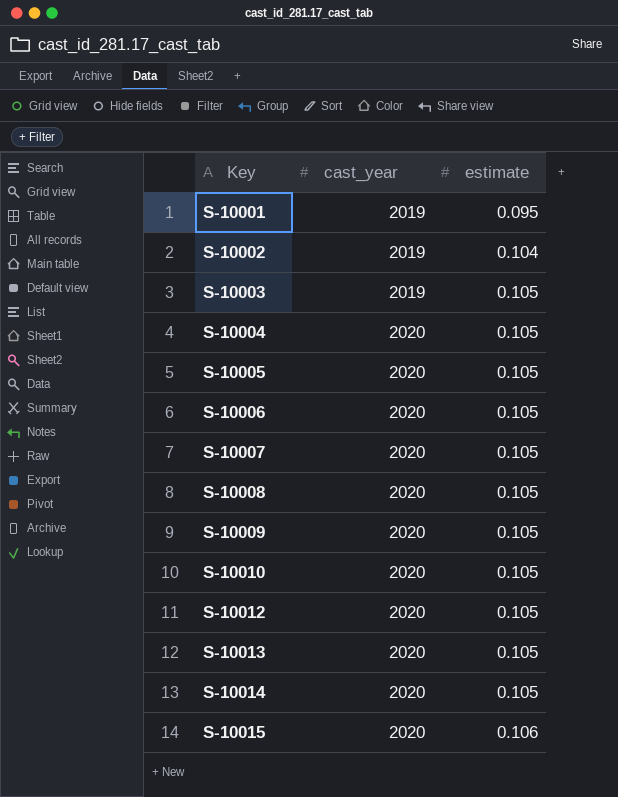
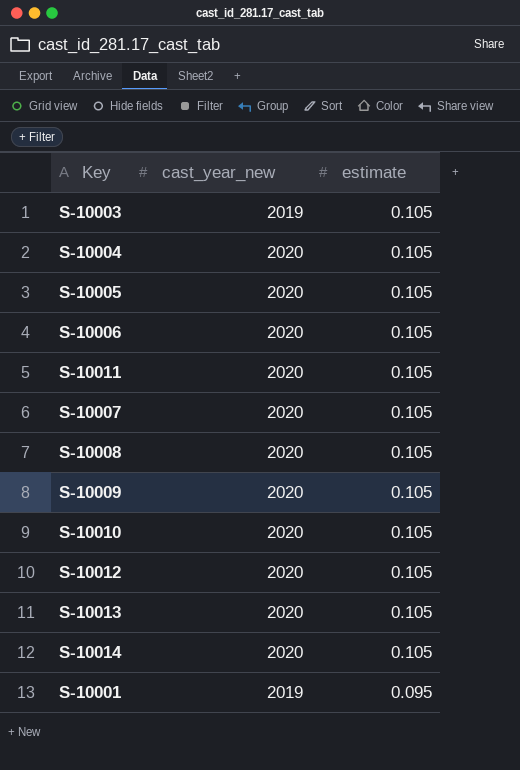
row order: Key ascending -> estimate descending
column name: cast_year -> cast_year_new
row S-10002: 2019 | 0.104 -> none
row S-10015: 2020 | 0.106 -> none
row S-10011: none -> 2020 | 0.105

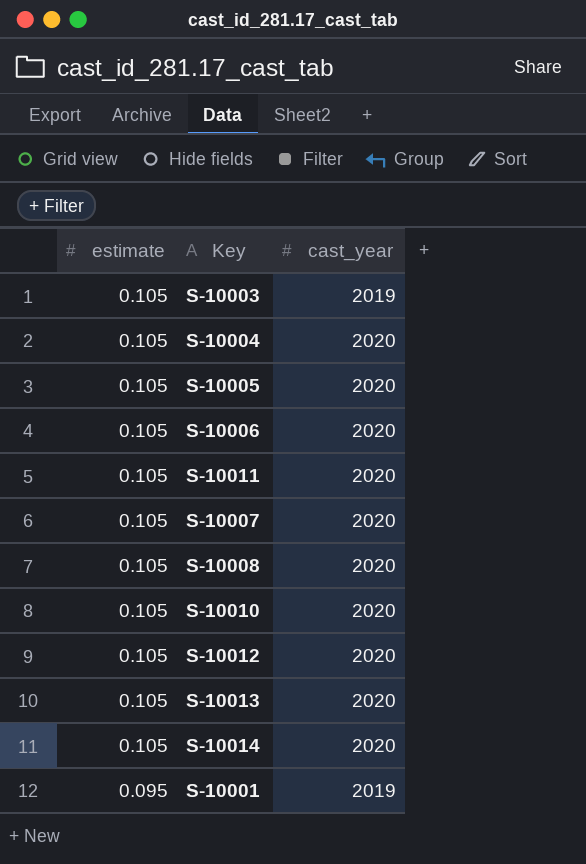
column estimate | position: 3 -> 1
column name: cast_year_new -> cast_year
row S-10009: 2020 | 0.105 -> none

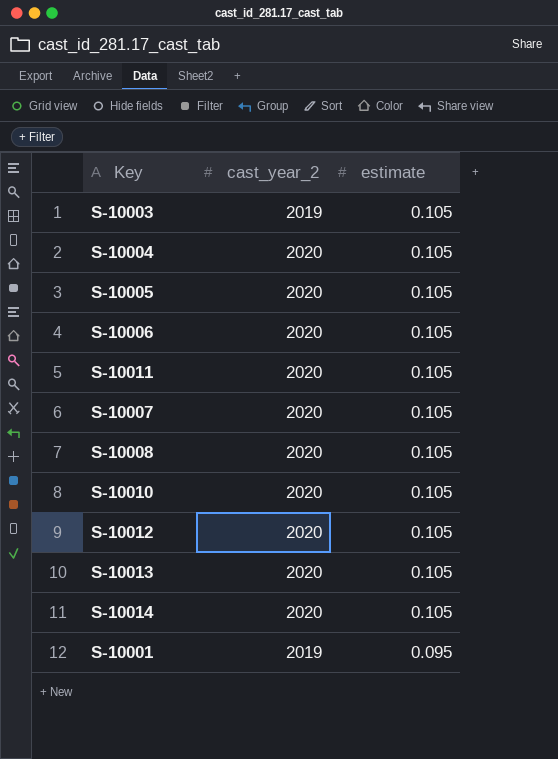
column name: cast_year -> cast_year_2
column estimate | position: 1 -> 3

